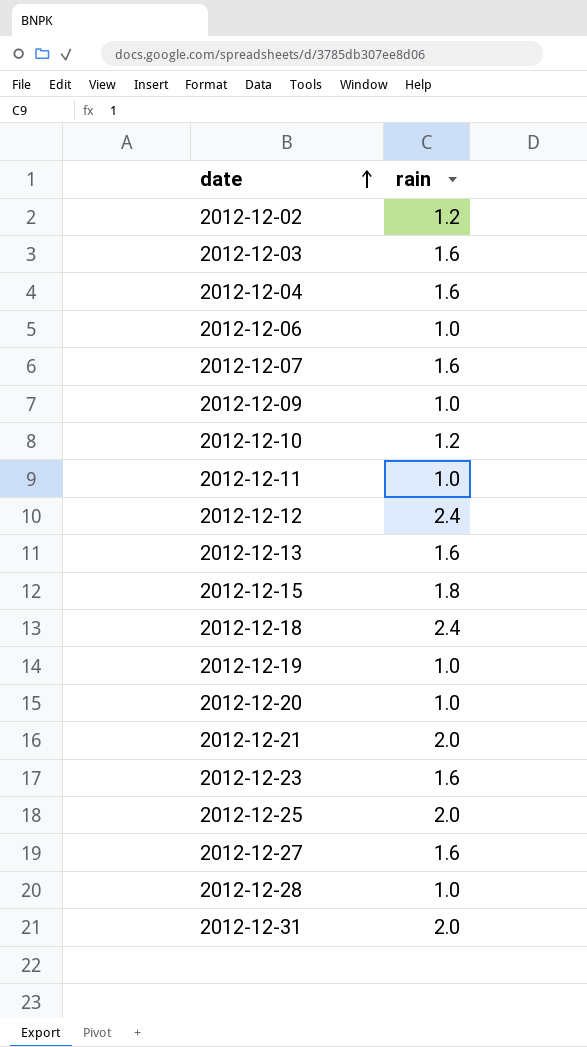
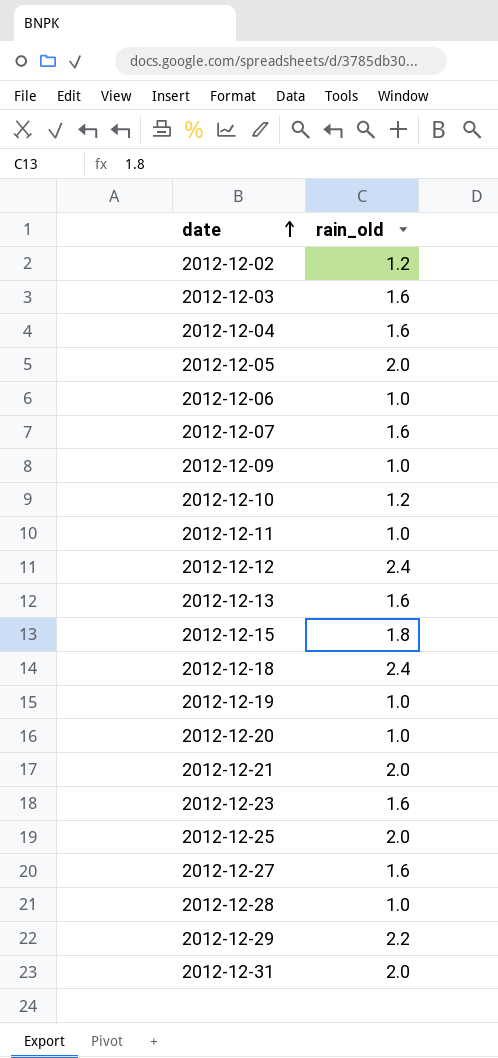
column name: rain -> rain_old
row 2012-12-05: none -> 2.0
row 2012-12-29: none -> 2.2

